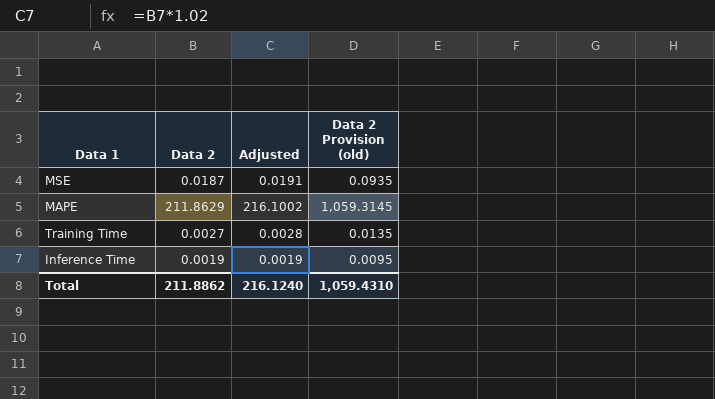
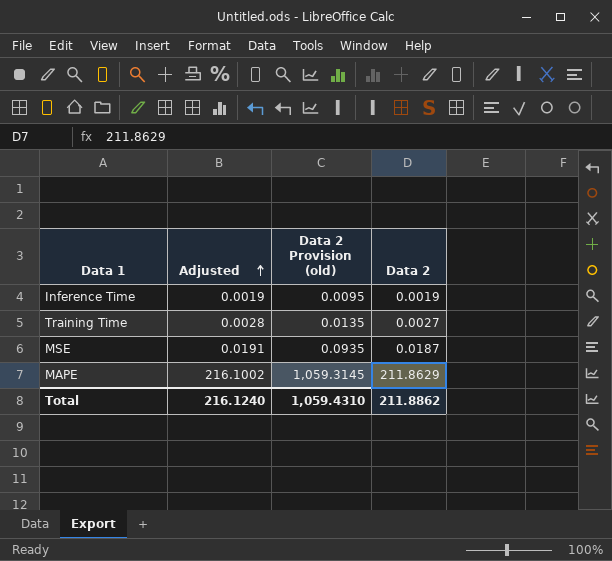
row order: none -> Adjusted ascending
column Data 2 | position: 2 -> 4

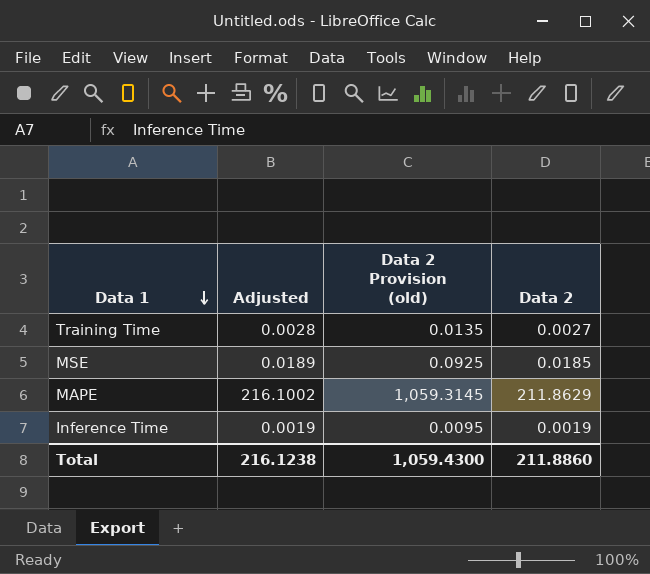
row order: Adjusted ascending -> Data 1 descending
MSE | Adjusted: 0.0191 -> 0.0189
MSE | Data 2 Provision (old): 0.0935 -> 0.0925
MSE | Data 2: 0.0187 -> 0.0185
Total | Adjusted: 216.1240 -> 216.1238
Total | Data 2 Provision (old): 1,059.4310 -> 1,059.4300
Total | Data 2: 211.8862 -> 211.8860

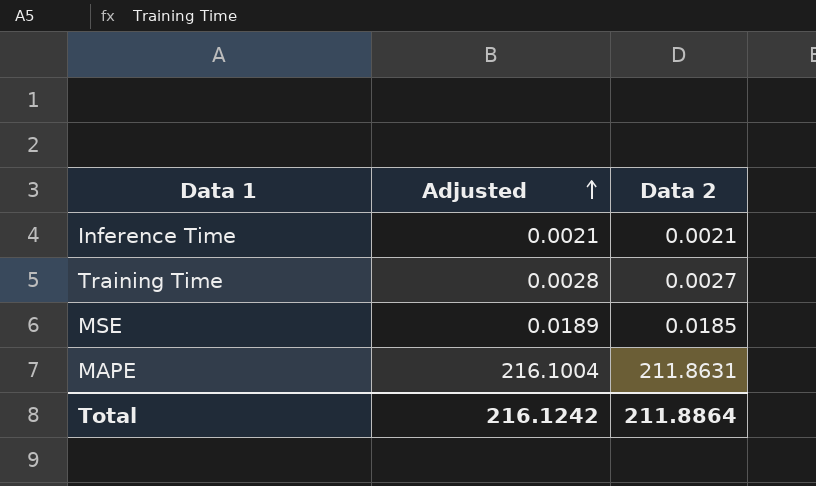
row order: Data 1 descending -> Adjusted ascending
column Data 2 Provision (old) | formula: [Data 2] * 5 -> none
Inference Time | Adjusted: 0.0019 -> 0.0021
Inference Time | Data 2: 0.0019 -> 0.0021
MAPE | Adjusted: 216.1002 -> 216.1004
MAPE | Data 2: 211.8629 -> 211.8631
Total | Adjusted: 216.1238 -> 216.1242
Total | Data 2: 211.8860 -> 211.8864

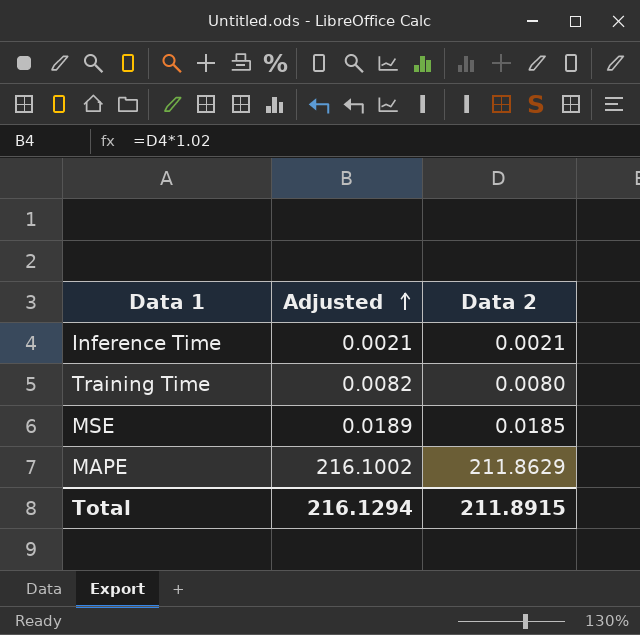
Training Time | Adjusted: 0.0028 -> 0.0082
Training Time | Data 2: 0.0027 -> 0.0080
MAPE | Adjusted: 216.1004 -> 216.1002
MAPE | Data 2: 211.8631 -> 211.8629
Total | Adjusted: 216.1242 -> 216.1294
Total | Data 2: 211.8864 -> 211.8915

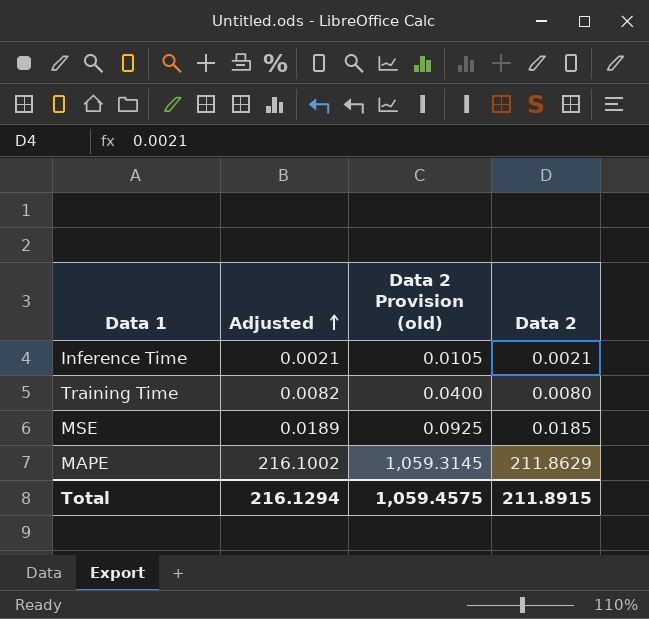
column Data 2 Provision (old) | formula: none -> [Data 2] * 5

